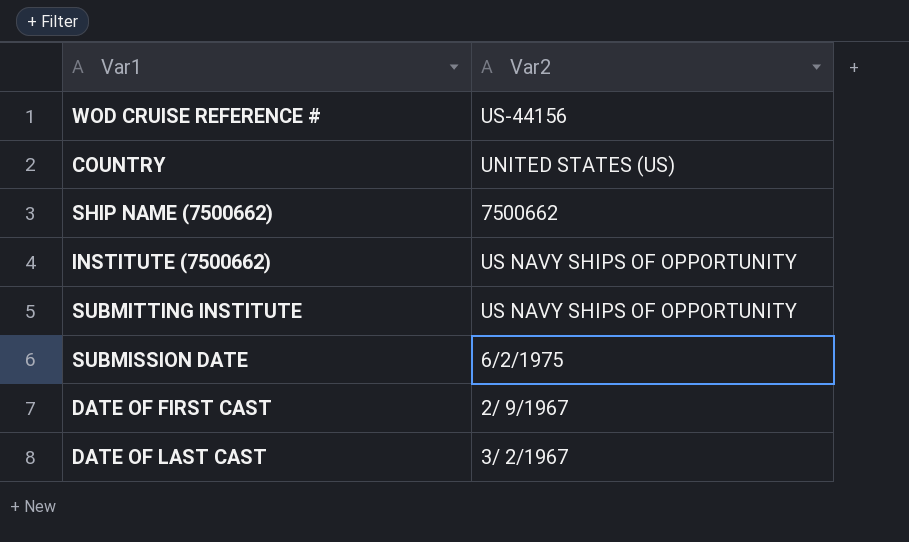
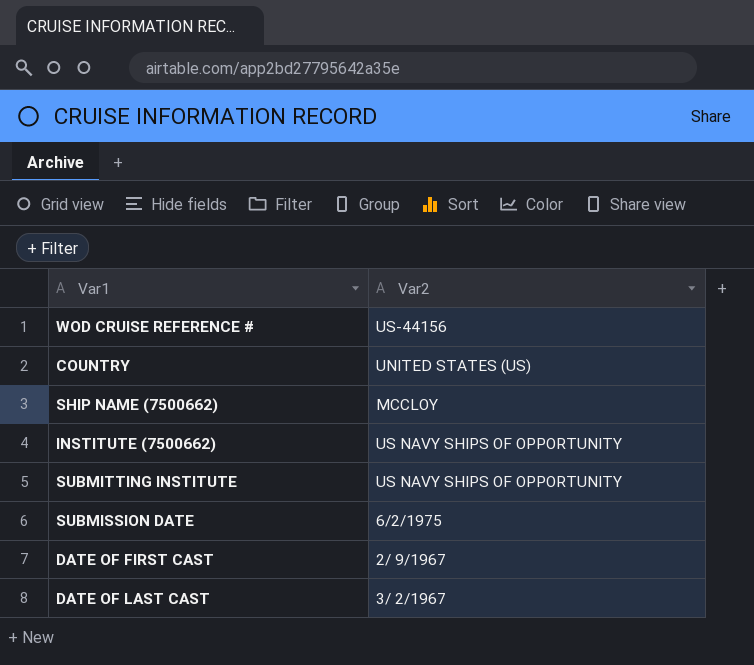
SHIP NAME (7500662) | Var2: 7500662 -> MCCLOY

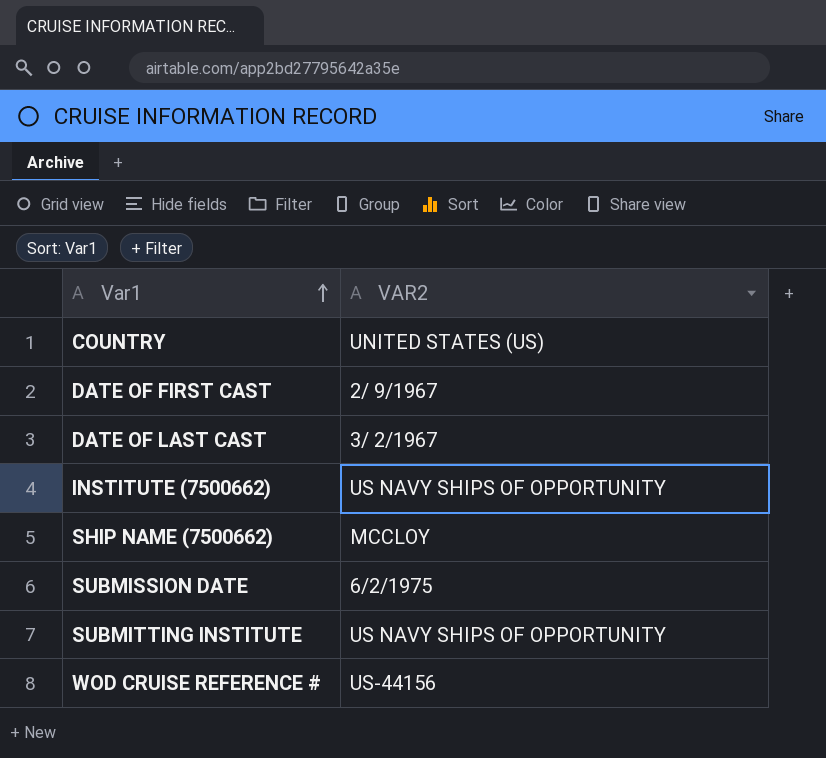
row order: none -> Var1 ascending
column name: Var2 -> VAR2

